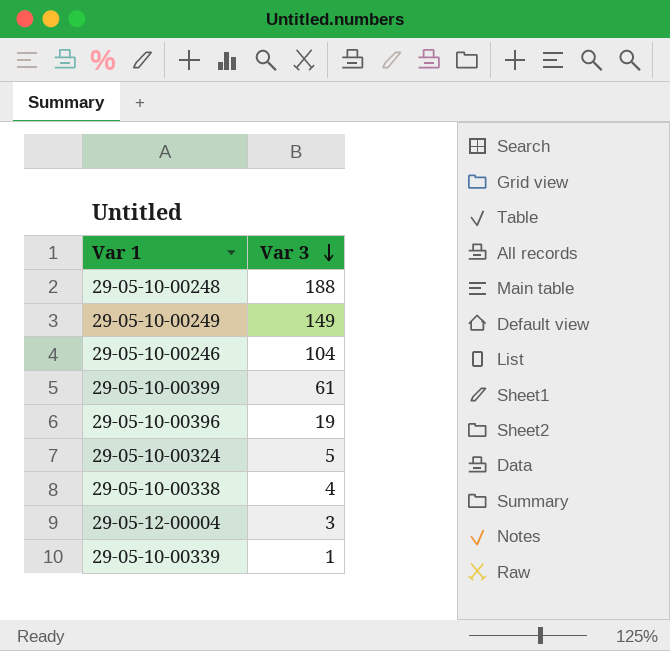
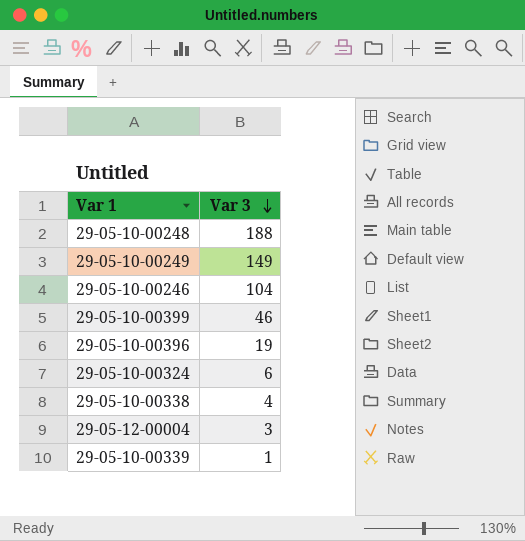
29-05-10-00399 | Var 3: 61 -> 46
29-05-10-00324 | Var 3: 5 -> 6

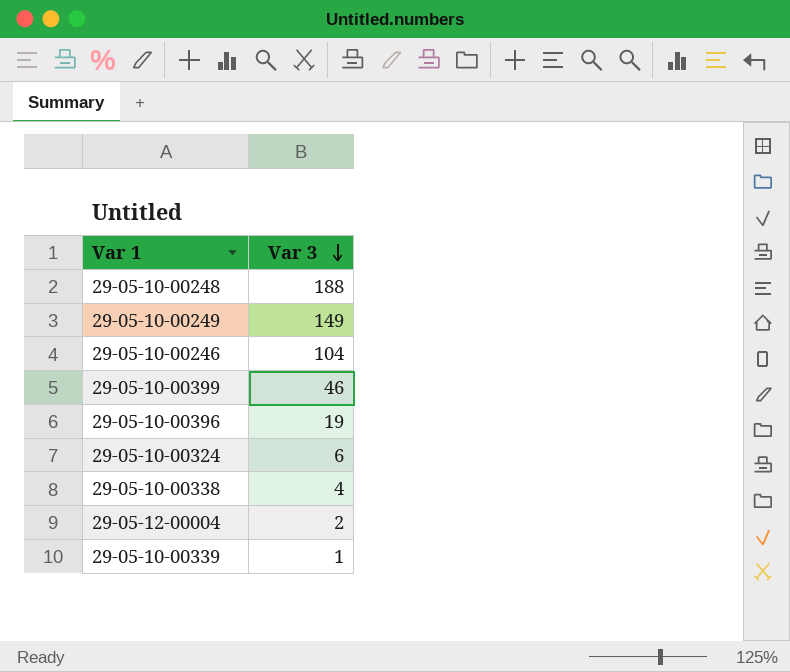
29-05-12-00004 | Var 3: 3 -> 2

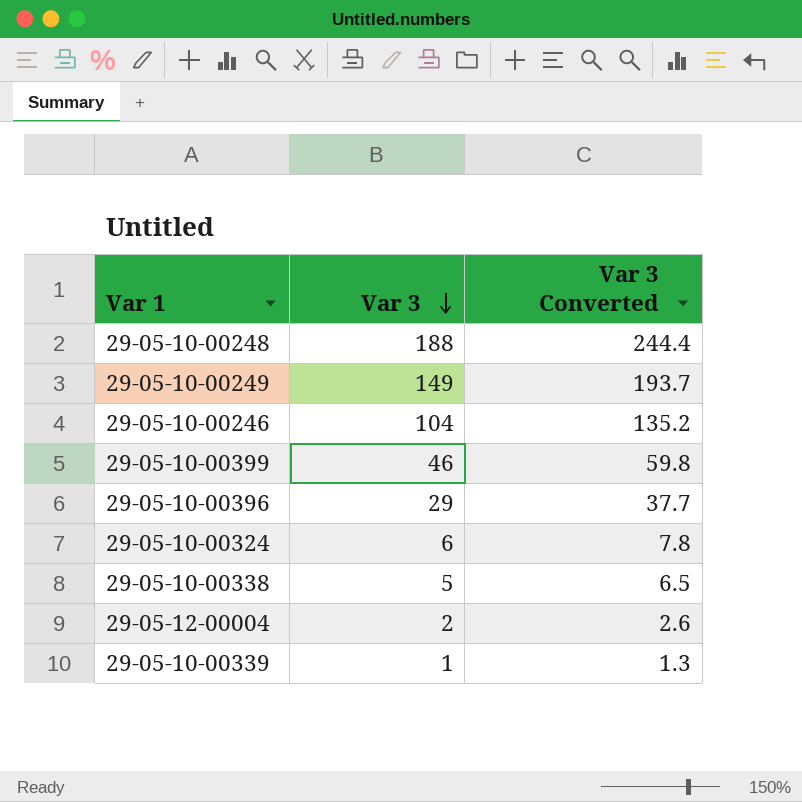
column Var 3 Converted | formula: none -> [Var 3] * 1.3
29-05-10-00396 | Var 3: 19 -> 29
29-05-10-00338 | Var 3: 4 -> 5

